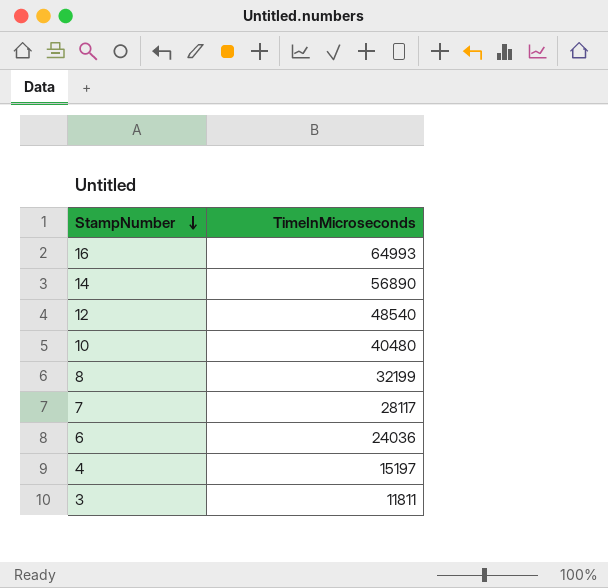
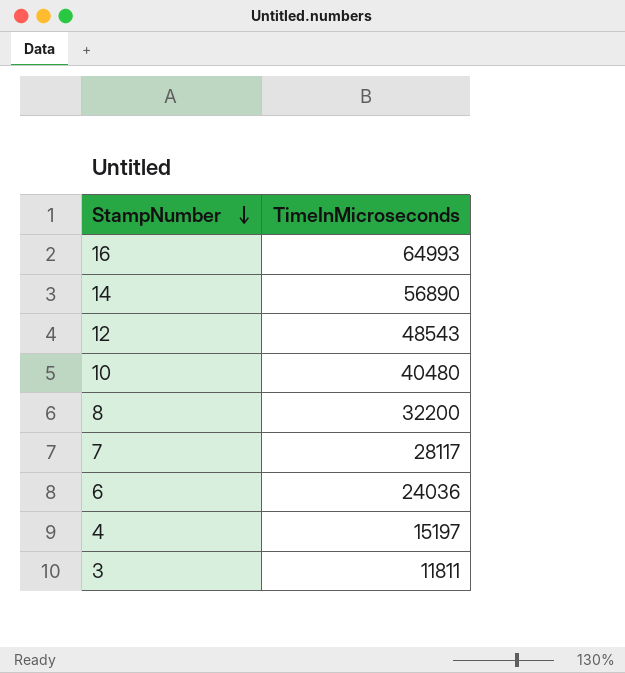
12 | TimeInMicroseconds: 48540 -> 48543
8 | TimeInMicroseconds: 32199 -> 32200

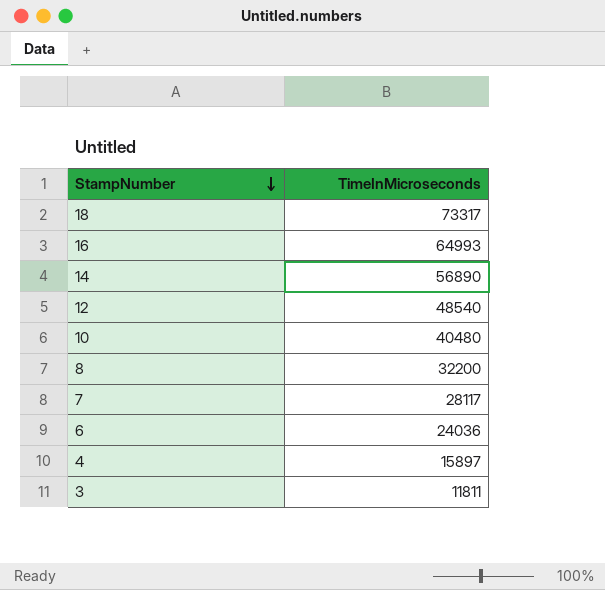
row 18: none -> 73317
12 | TimeInMicroseconds: 48543 -> 48540
4 | TimeInMicroseconds: 15197 -> 15897

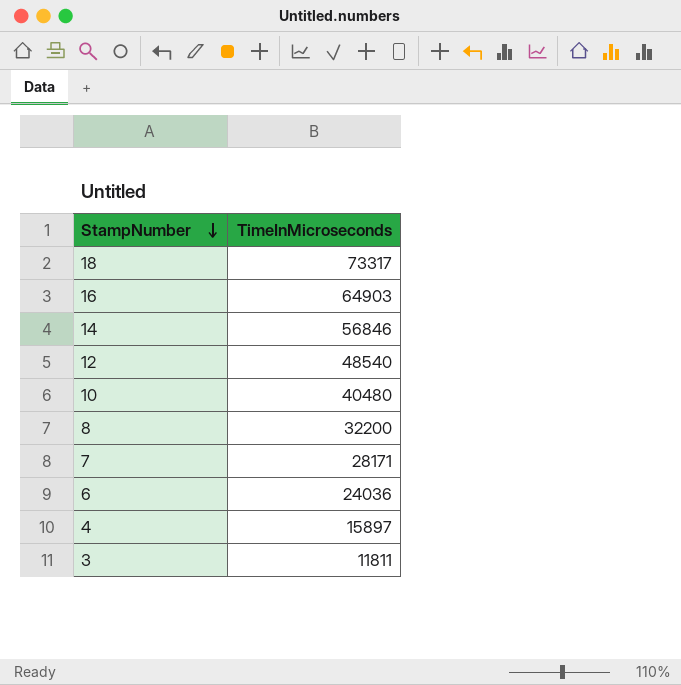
16 | TimeInMicroseconds: 64993 -> 64903
14 | TimeInMicroseconds: 56890 -> 56846
7 | TimeInMicroseconds: 28117 -> 28171

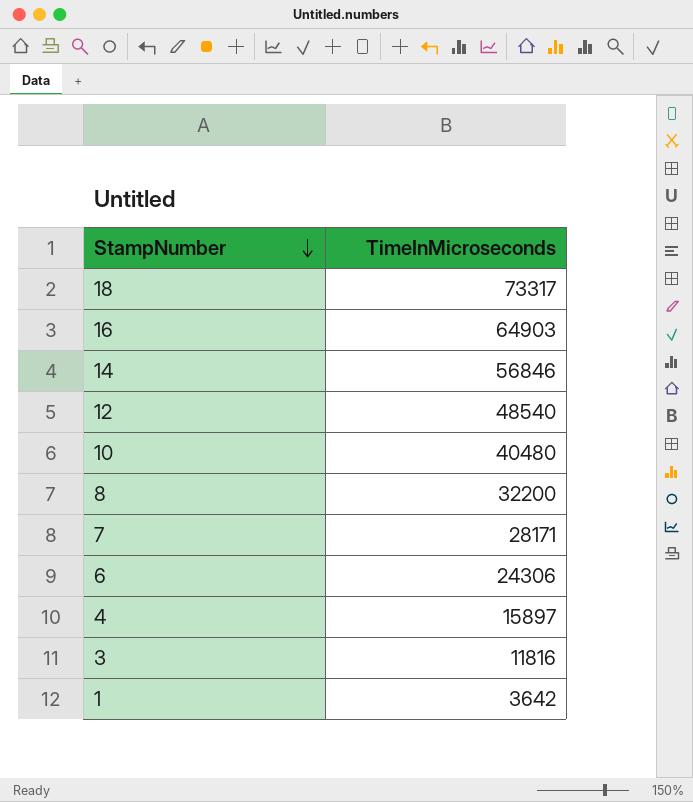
6 | TimeInMicroseconds: 24036 -> 24306
3 | TimeInMicroseconds: 11811 -> 11816
row 1: none -> 3642

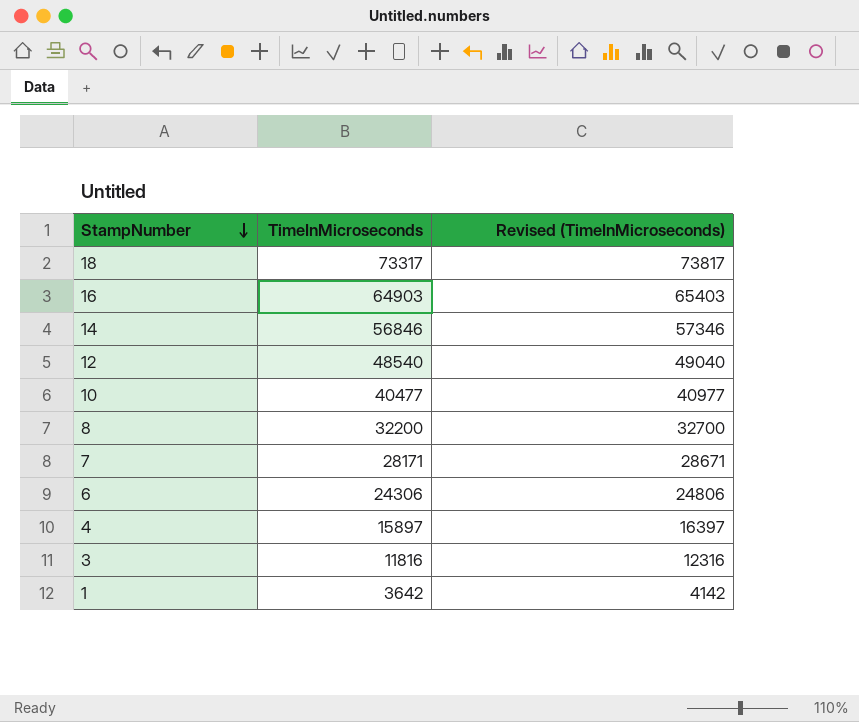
column Revised (TimeInMicroseconds) | formula: none -> [TimeInMicroseconds] + 500
10 | TimeInMicroseconds: 40480 -> 40477

